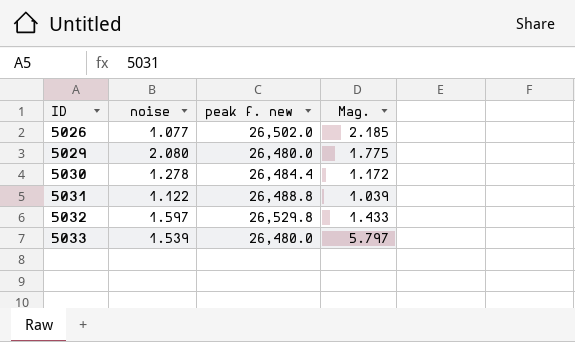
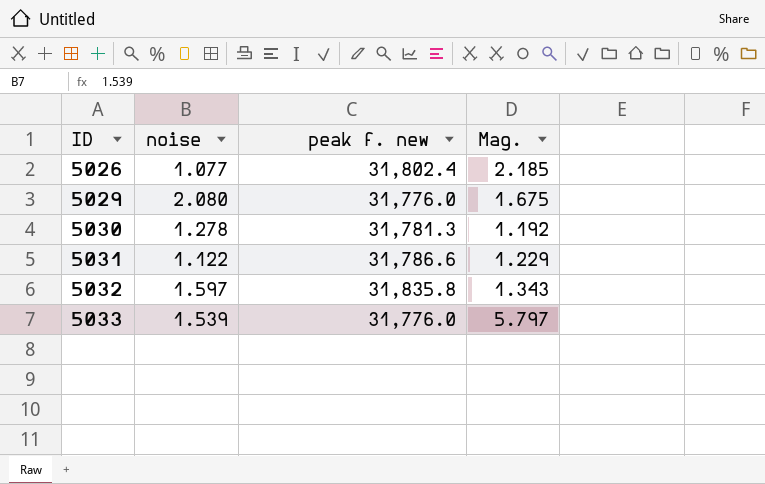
5026 | peak f. new: 26,502.0 -> 31,802.4
5029 | peak f. new: 26,480.0 -> 31,776.0
5029 | Mag.: 1.775 -> 1.675
5030 | peak f. new: 26,484.4 -> 31,781.3
5030 | Mag.: 1.172 -> 1.192
5031 | peak f. new: 26,488.8 -> 31,786.6
5031 | Mag.: 1.039 -> 1.229
5032 | peak f. new: 26,529.8 -> 31,835.8
5032 | Mag.: 1.433 -> 1.343
5033 | peak f. new: 26,480.0 -> 31,776.0

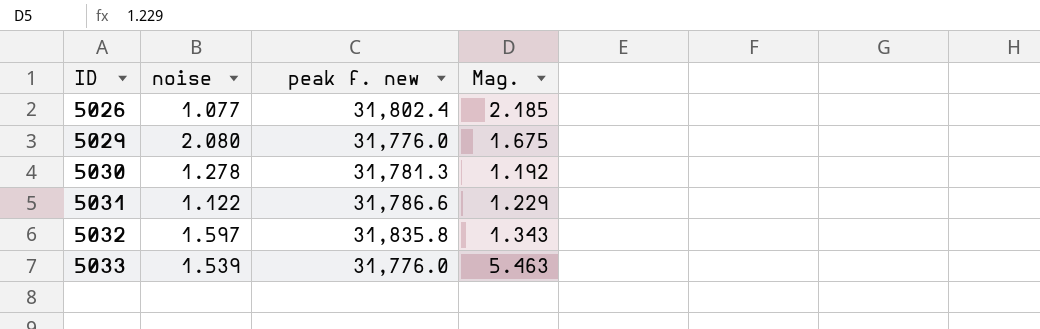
5033 | Mag.: 5.797 -> 5.463

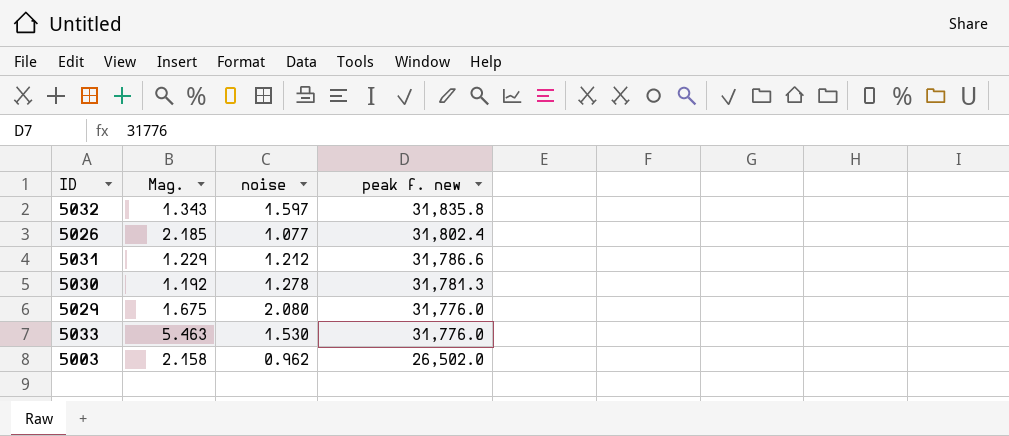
row order: ID ascending -> peak f. new descending
column Mag. | position: 4 -> 2
5031 | noise: 1.122 -> 1.212
5033 | noise: 1.539 -> 1.530
row 5003: none -> 2.158 | 0.962 | 26,502.0

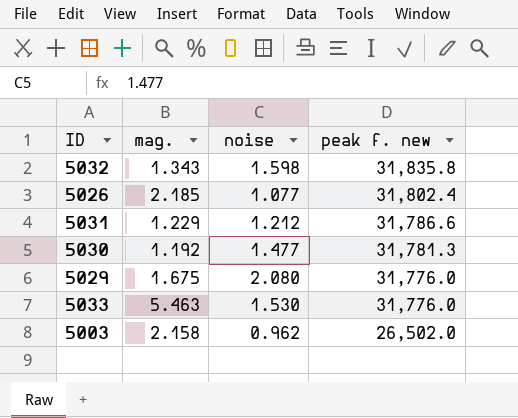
column name: Mag. -> mag.
5032 | noise: 1.597 -> 1.598
5030 | noise: 1.278 -> 1.477

